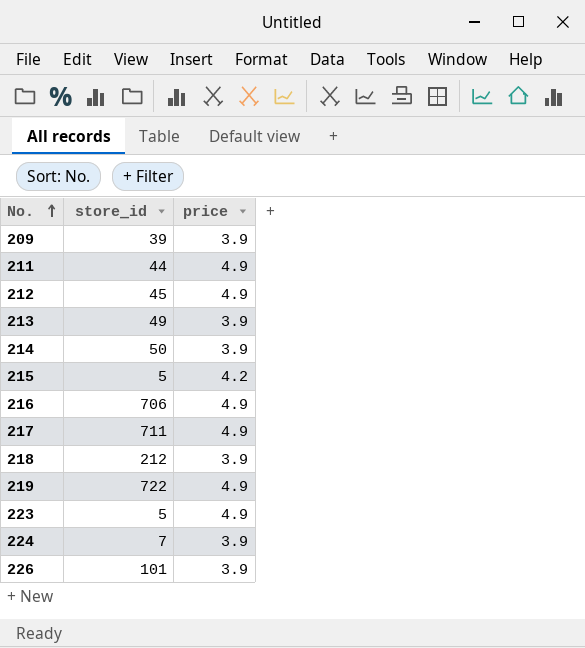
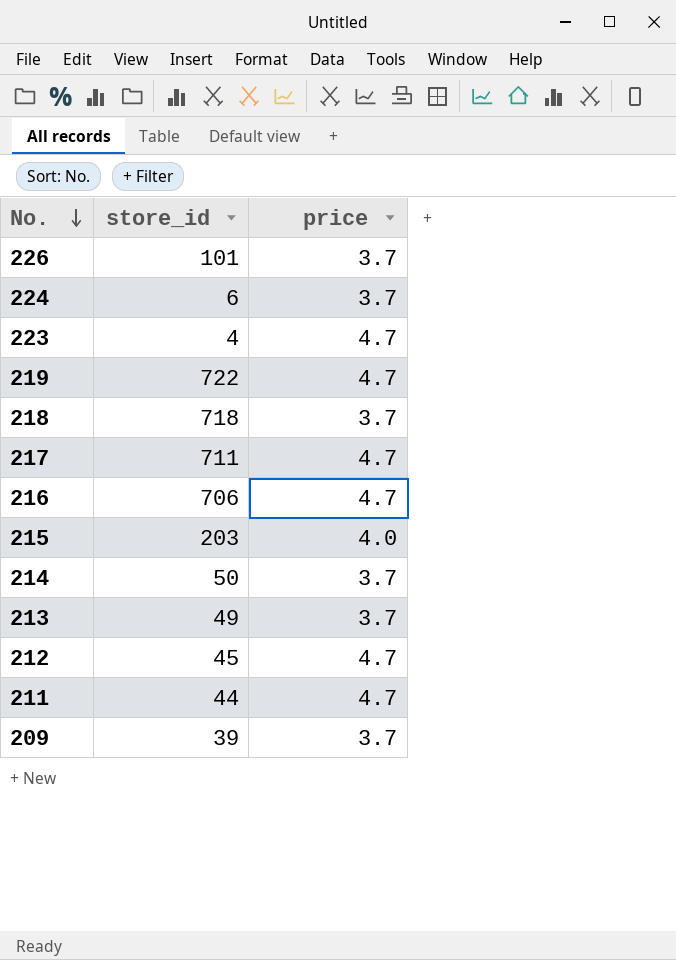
row order: No. ascending -> No. descending
226 | price: 3.9 -> 3.7
224 | store_id: 7 -> 6
224 | price: 3.9 -> 3.7
223 | store_id: 5 -> 4
223 | price: 4.9 -> 4.7
219 | price: 4.9 -> 4.7
218 | store_id: 212 -> 718
218 | price: 3.9 -> 3.7
217 | price: 4.9 -> 4.7
216 | price: 4.9 -> 4.7
215 | store_id: 5 -> 203
215 | price: 4.2 -> 4.0
214 | price: 3.9 -> 3.7
213 | price: 3.9 -> 3.7
212 | price: 4.9 -> 4.7
211 | price: 4.9 -> 4.7
209 | price: 3.9 -> 3.7

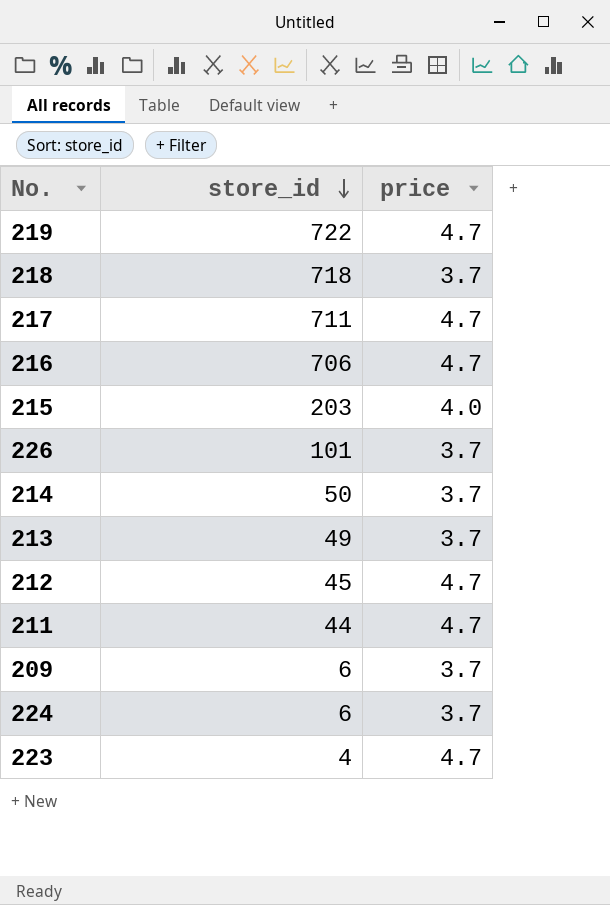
row order: No. descending -> store_id descending
209 | store_id: 39 -> 6

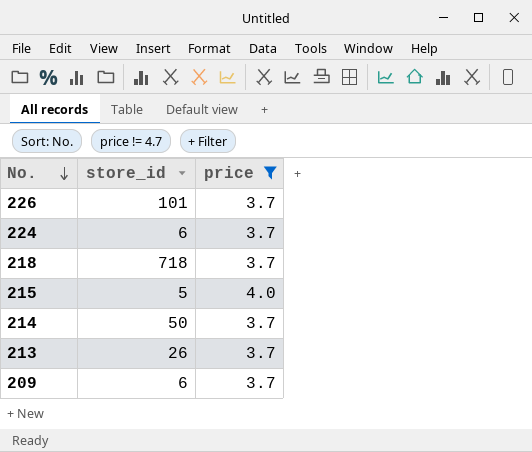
filter: none -> price != 4.7
row order: store_id descending -> No. descending
215 | store_id: 203 -> 5
213 | store_id: 49 -> 26

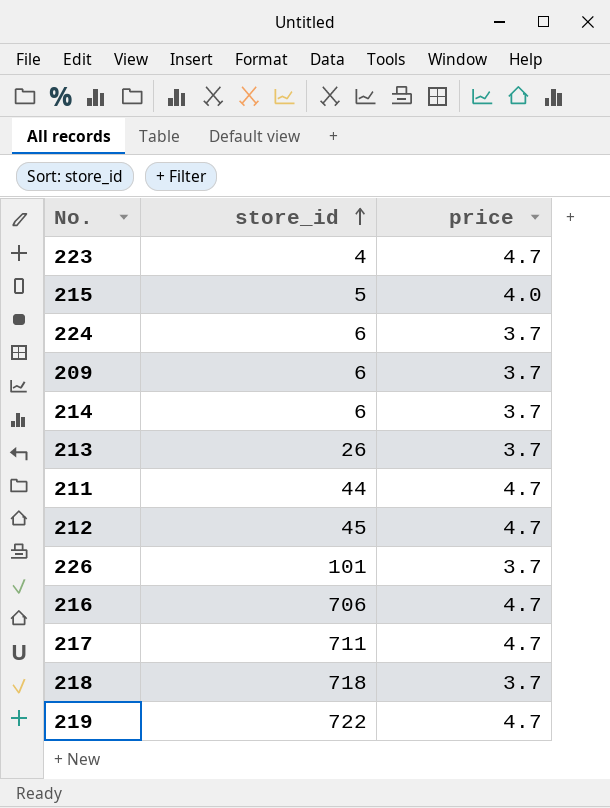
filter: price != 4.7 -> none
row order: No. descending -> store_id ascending
214 | store_id: 50 -> 6

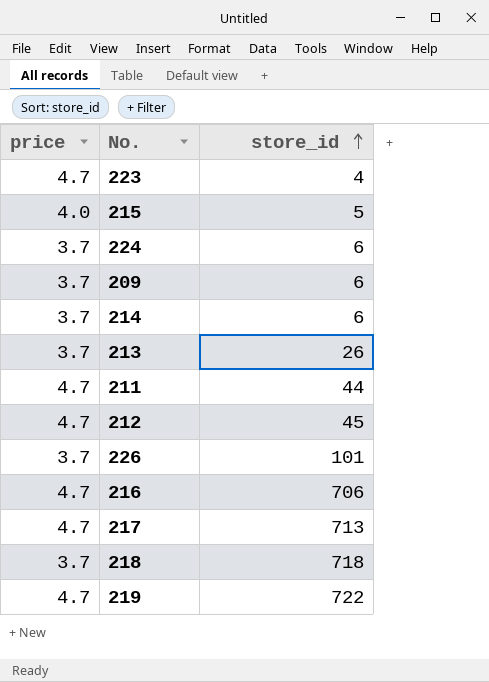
column price | position: 3 -> 1
217 | store_id: 711 -> 713

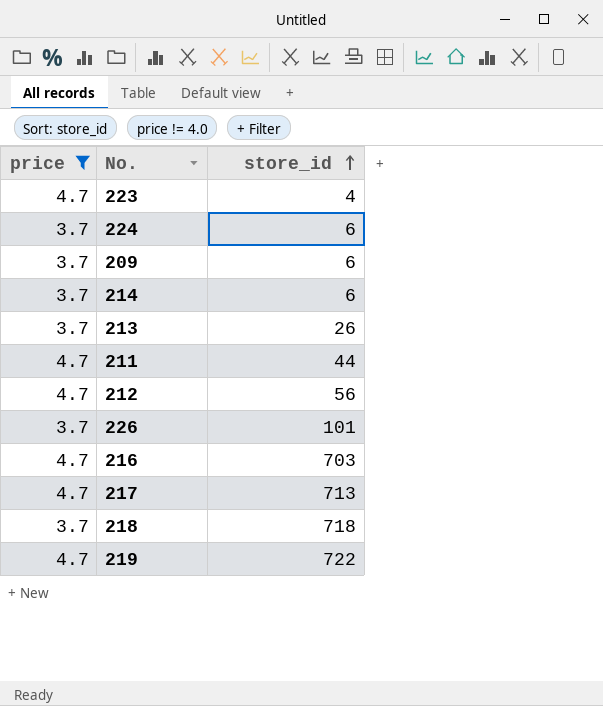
filter: none -> price != 4.0
212 | store_id: 45 -> 56
216 | store_id: 706 -> 703

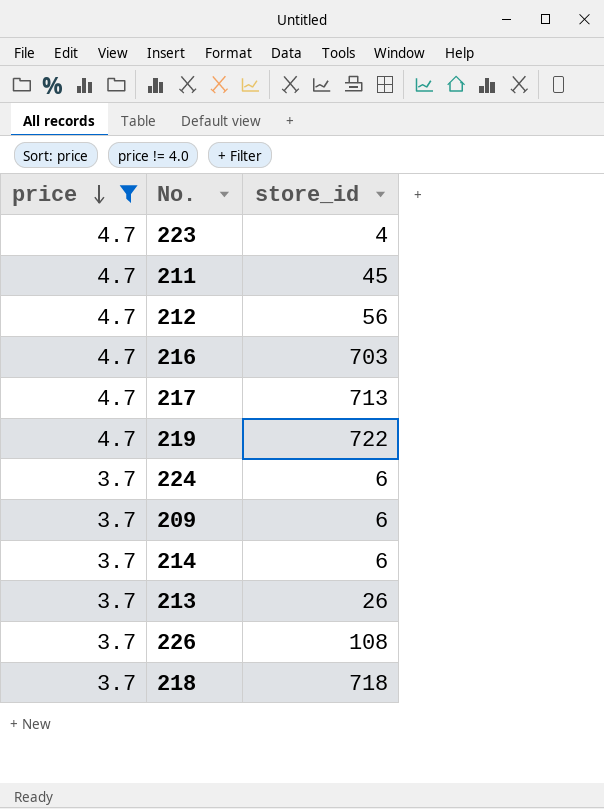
row order: store_id ascending -> price descending
211 | store_id: 44 -> 45
226 | store_id: 101 -> 108

